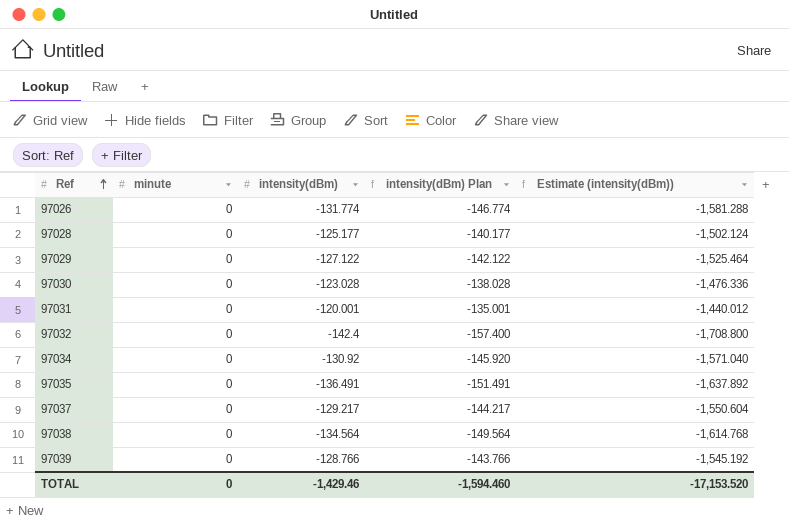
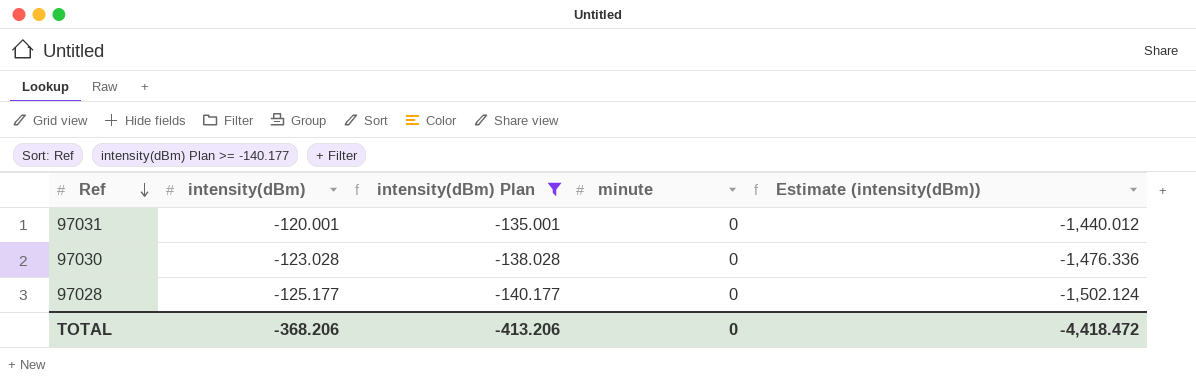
filter: none -> intensity(dBm) Plan >= -140.177
row order: Ref ascending -> Ref descending
column minute | position: 2 -> 4
TOTAL | intensity(dBm): -1,429.46 -> -368.206
TOTAL | intensity(dBm) Plan: -1,594.460 -> -413.206
TOTAL | Estimate (intensity(dBm)): -17,153.520 -> -4,418.472

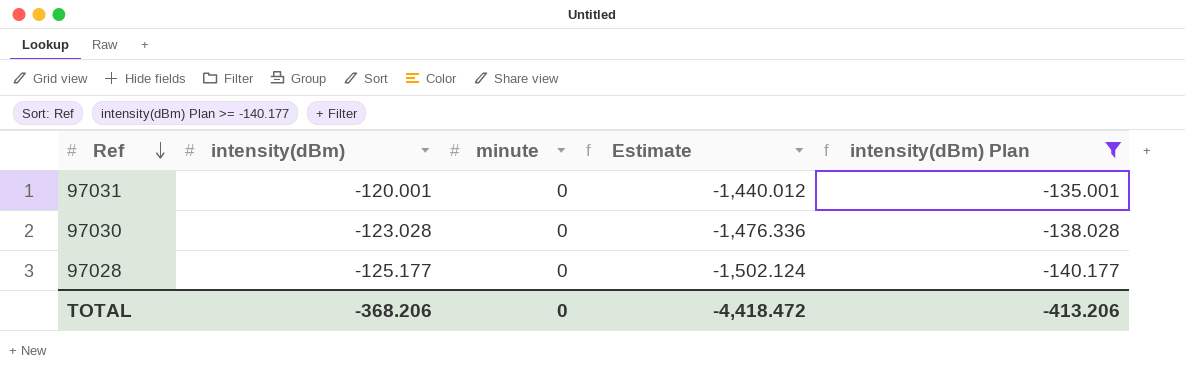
column name: Estimate (intensity(dBm)) -> Estimate
column intensity(dBm) Plan | position: 3 -> 5

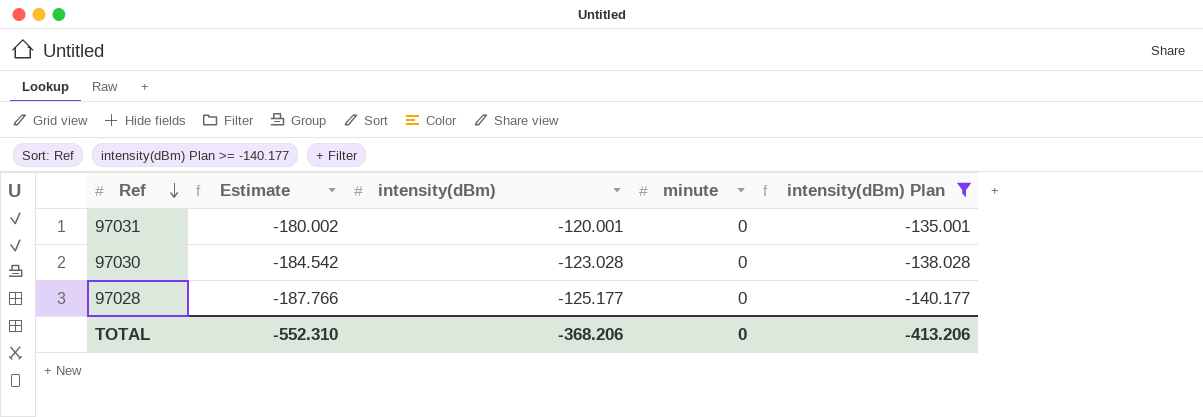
column Estimate | formula: [intensity(dBm)] * 12 -> [intensity(dBm)] * 1.5
column Estimate | position: 4 -> 2
TOTAL | Estimate: -4,418.472 -> -552.310

